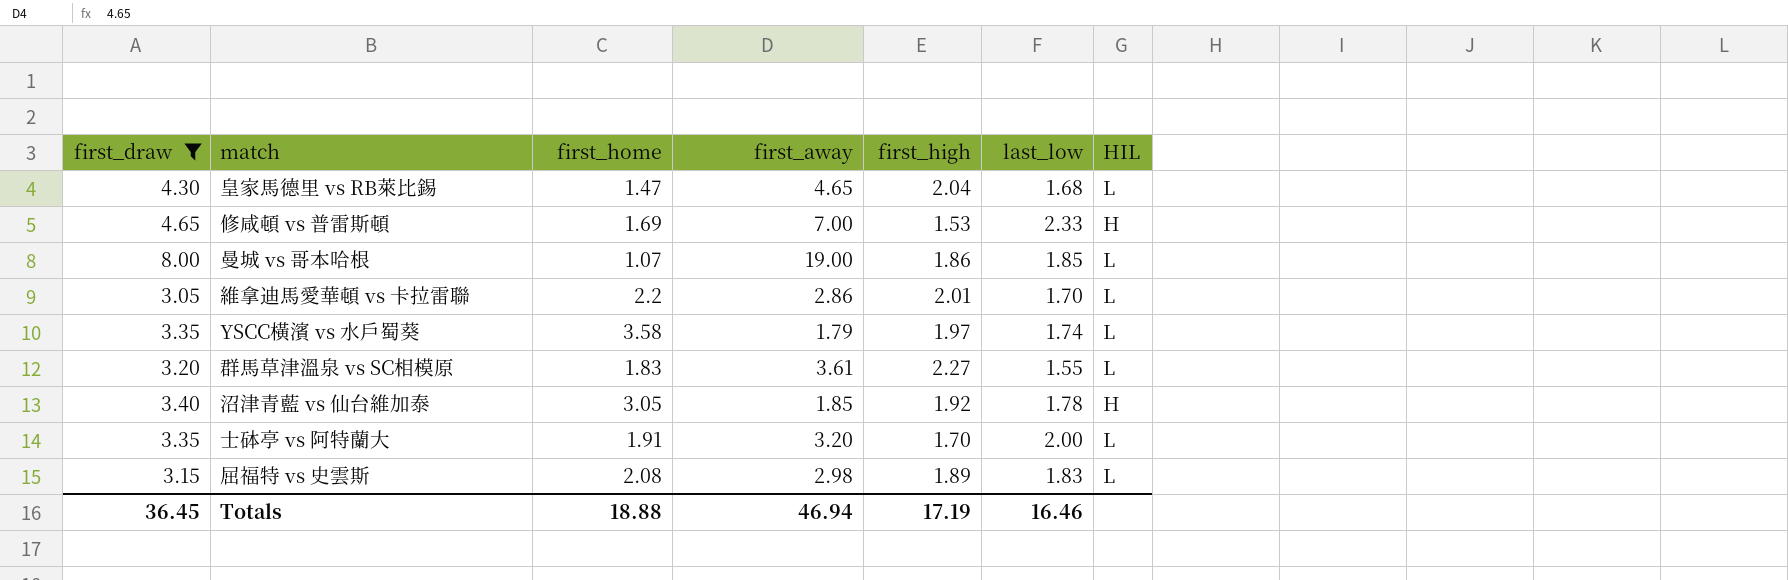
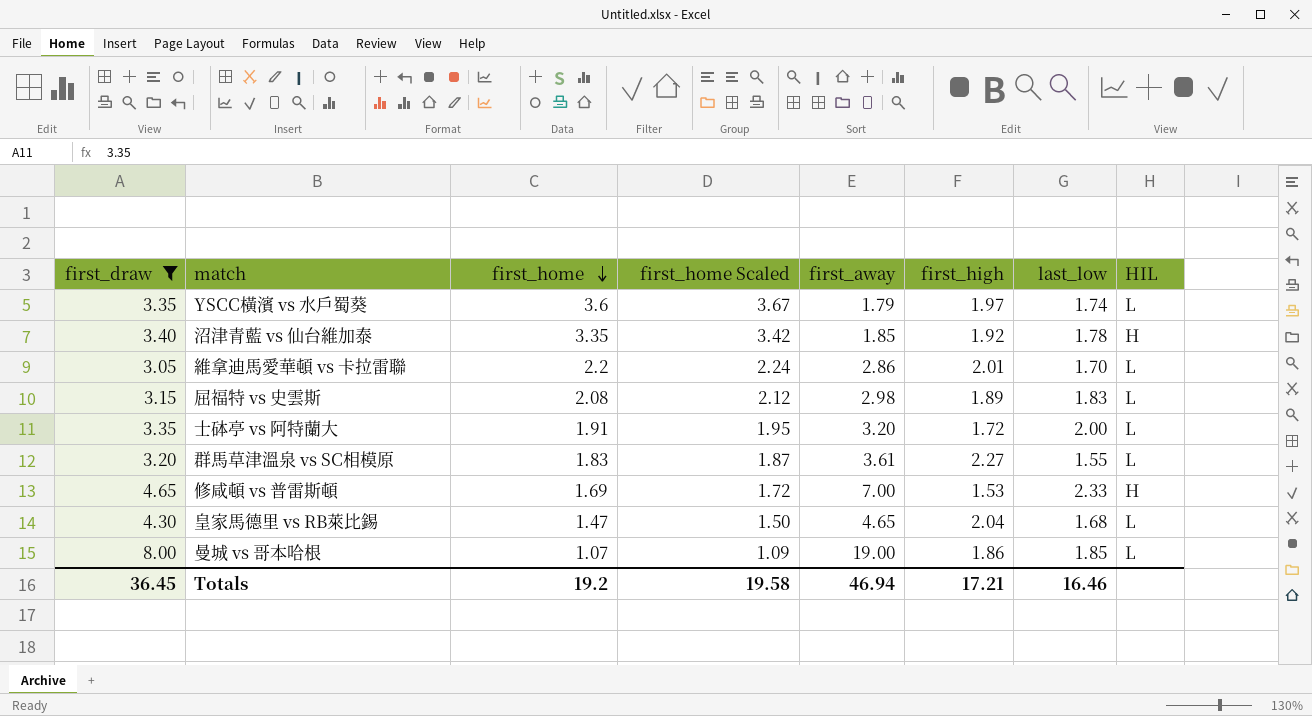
row order: none -> first_home descending
column first_home Scaled | formula: none -> [first_home] * 1.02
YSCC橫濱 vs 水戶蜀葵 | first_home: 3.58 -> 3.6
沼津青藍 vs 仙台維加泰 | first_home: 3.05 -> 3.35
士砵亭 vs 阿特蘭大 | first_high: 1.70 -> 1.72
Totals | first_home: 18.88 -> 19.2
Totals | first_high: 17.19 -> 17.21

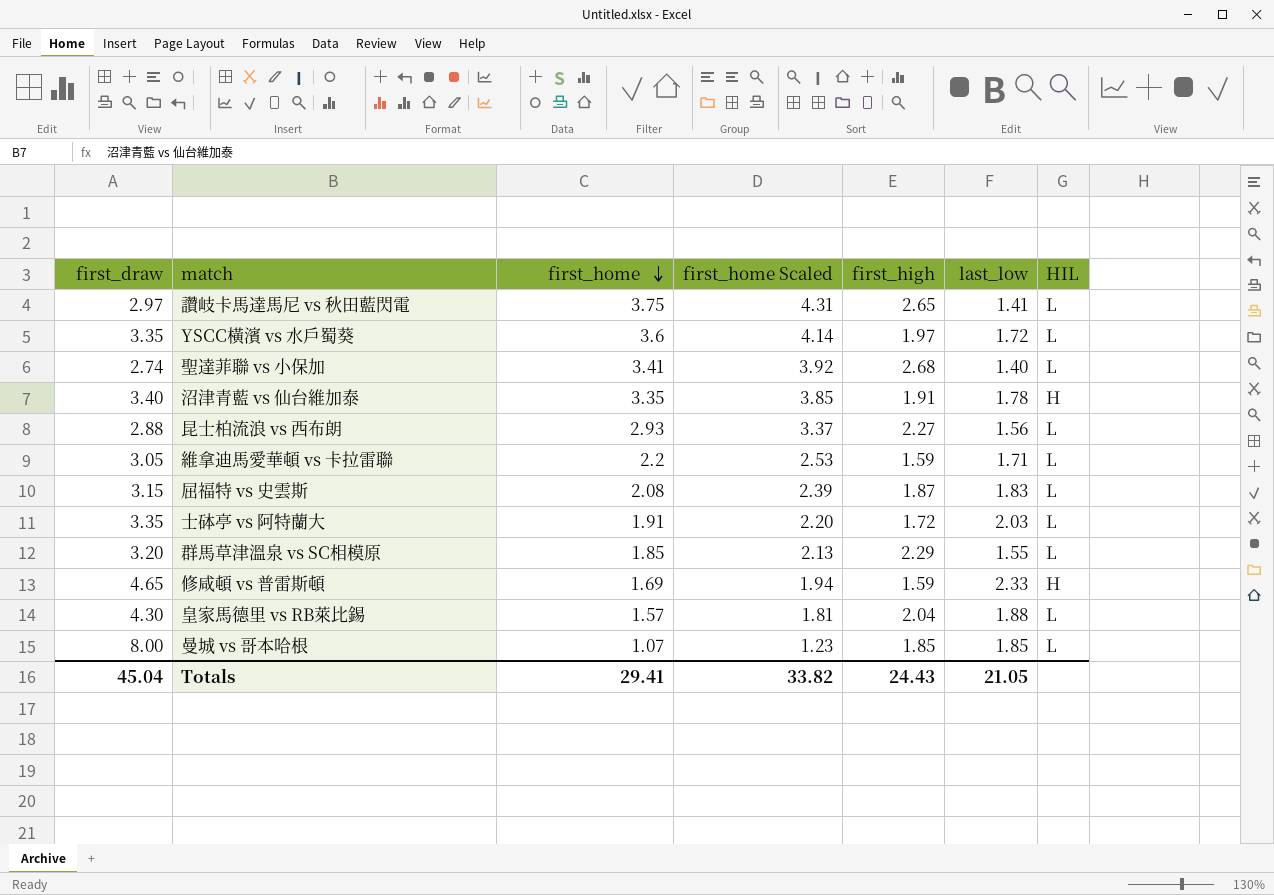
filter: first_draw >= 3.05 -> none
column first_away | position: 5 -> none
column first_home Scaled | formula: [first_home] * 1.02 -> [first_home] * 1.15
YSCC橫濱 vs 水戶蜀葵 | last_low: 1.74 -> 1.72
沼津青藍 vs 仙台維加泰 | first_high: 1.92 -> 1.91
維拿迪馬愛華頓 vs 卡拉雷聯 | first_high: 2.01 -> 1.59
維拿迪馬愛華頓 vs 卡拉雷聯 | last_low: 1.70 -> 1.71
屈福特 vs 史雲斯 | first_high: 1.89 -> 1.87
士砵亭 vs 阿特蘭大 | last_low: 2.00 -> 2.03
群馬草津溫泉 vs SC相模原 | first_home: 1.83 -> 1.85
群馬草津溫泉 vs SC相模原 | first_high: 2.27 -> 2.29
修咸頓 vs 普雷斯頓 | first_high: 1.53 -> 1.59
皇家馬德里 vs RB萊比錫 | first_home: 1.47 -> 1.57
皇家馬德里 vs RB萊比錫 | last_low: 1.68 -> 1.88
曼城 vs 哥本哈根 | first_high: 1.86 -> 1.85
Totals | first_draw: 36.45 -> 45.04
Totals | first_home: 19.2 -> 29.41
Totals | first_home Scaled: 19.58 -> 33.82
Totals | first_high: 17.21 -> 24.43
Totals | last_low: 16.46 -> 21.05

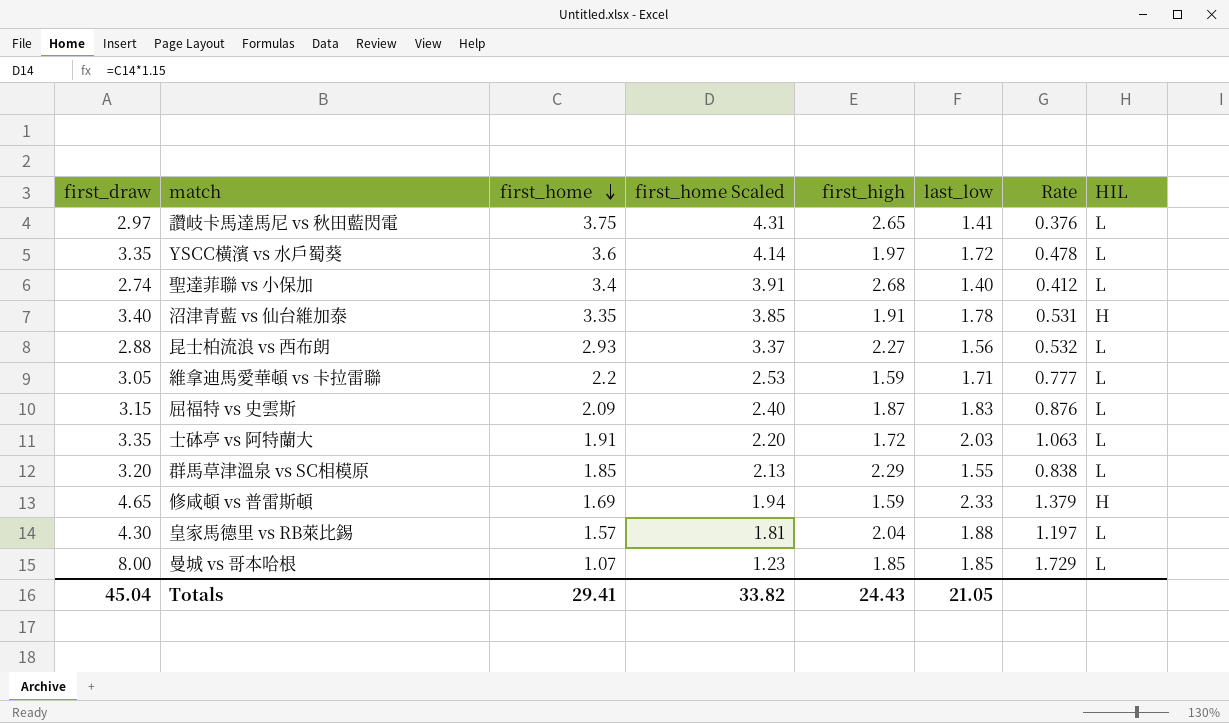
column Rate | formula: none -> [last_low] / [first_home]
聖達菲聯 vs 小保加 | first_home: 3.41 -> 3.4
聖達菲聯 vs 小保加 | first_home Scaled: 3.92 -> 3.91
屈福特 vs 史雲斯 | first_home: 2.08 -> 2.09
屈福特 vs 史雲斯 | first_home Scaled: 2.39 -> 2.40

